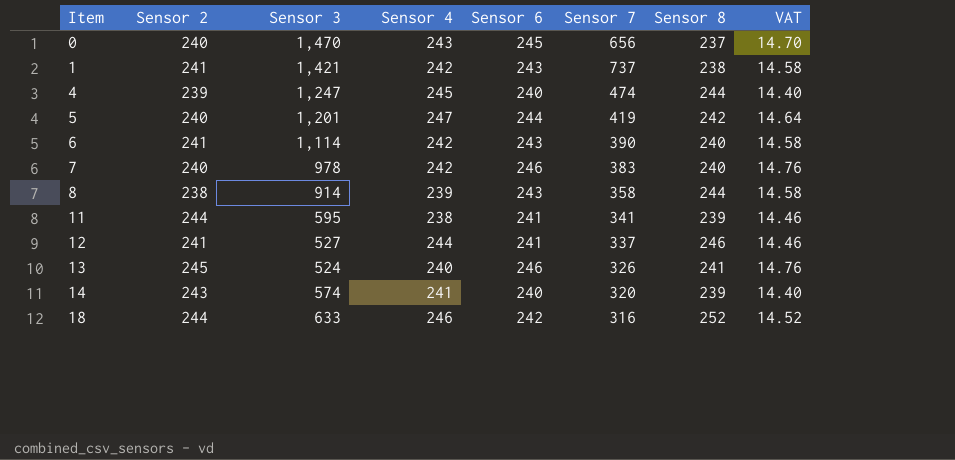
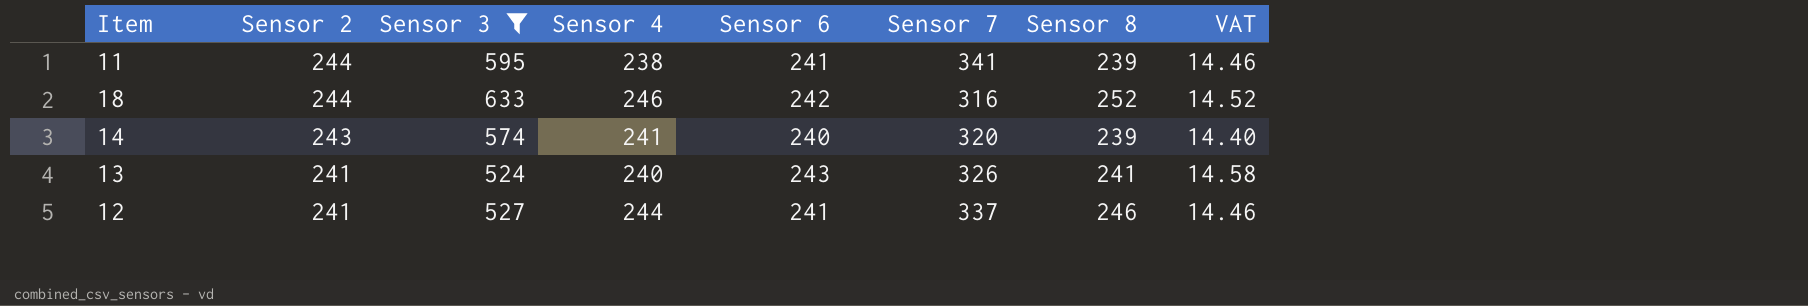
filter: none -> Sensor 3 <= 633
row order: Item ascending -> Sensor 2 descending
13 | Sensor 2: 245 -> 241
13 | Sensor 6: 246 -> 243
13 | VAT: 14.76 -> 14.58

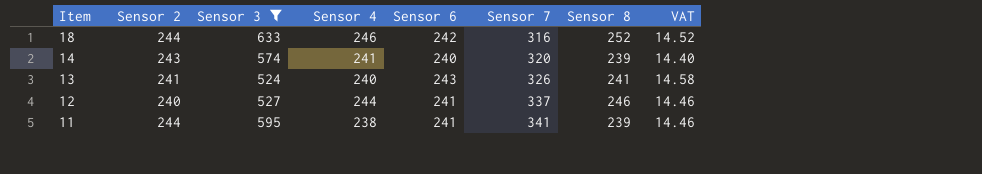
row order: Sensor 2 descending -> Item descending
12 | Sensor 2: 241 -> 240

